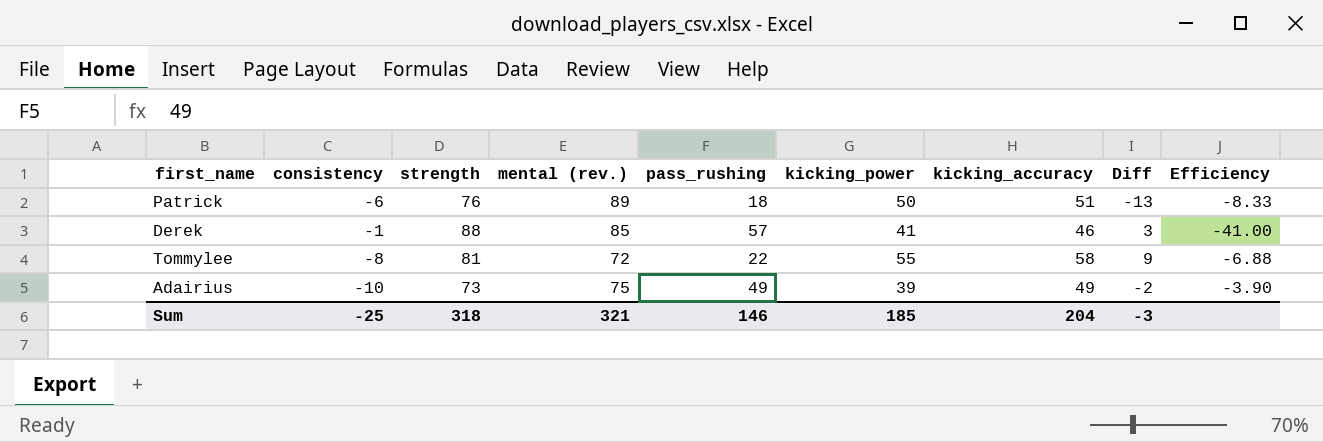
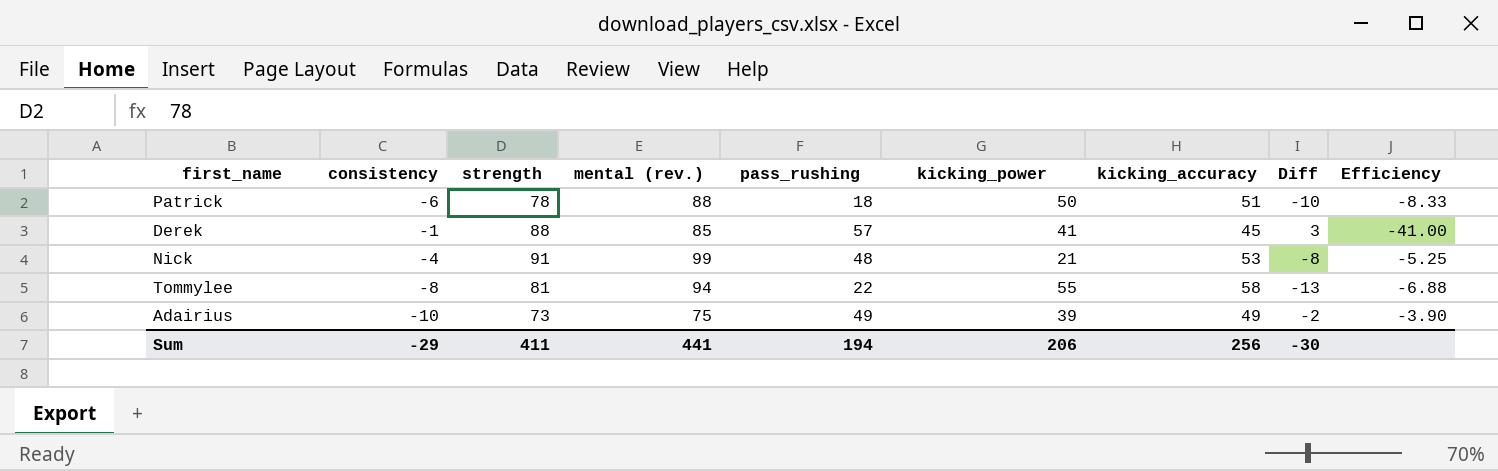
Patrick | strength: 76 -> 78
Patrick | mental (rev.): 89 -> 88
Patrick | Diff: -13 -> -10
Derek | kicking_accuracy: 46 -> 45
row Nick: none -> -4 | 91 | 99 | 48 | 21 | 53 | -8 | -5.25
Tommylee | mental (rev.): 72 -> 94
Tommylee | Diff: 9 -> -13
Sum | consistency: -25 -> -29
Sum | strength: 318 -> 411
Sum | mental (rev.): 321 -> 441
Sum | pass_rushing: 146 -> 194
Sum | kicking_power: 185 -> 206
Sum | kicking_accuracy: 204 -> 256
Sum | Diff: -3 -> -30

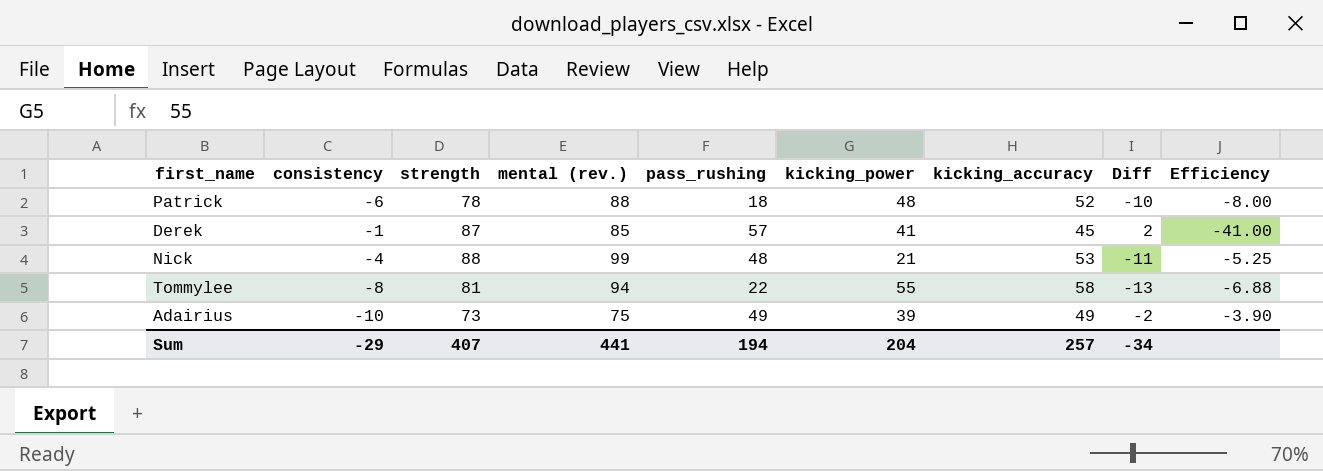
Patrick | kicking_power: 50 -> 48
Patrick | kicking_accuracy: 51 -> 52
Patrick | Efficiency: -8.33 -> -8.00
Derek | strength: 88 -> 87
Derek | Diff: 3 -> 2
Nick | strength: 91 -> 88
Nick | Diff: -8 -> -11
Sum | strength: 411 -> 407
Sum | kicking_power: 206 -> 204
Sum | kicking_accuracy: 256 -> 257
Sum | Diff: -30 -> -34

